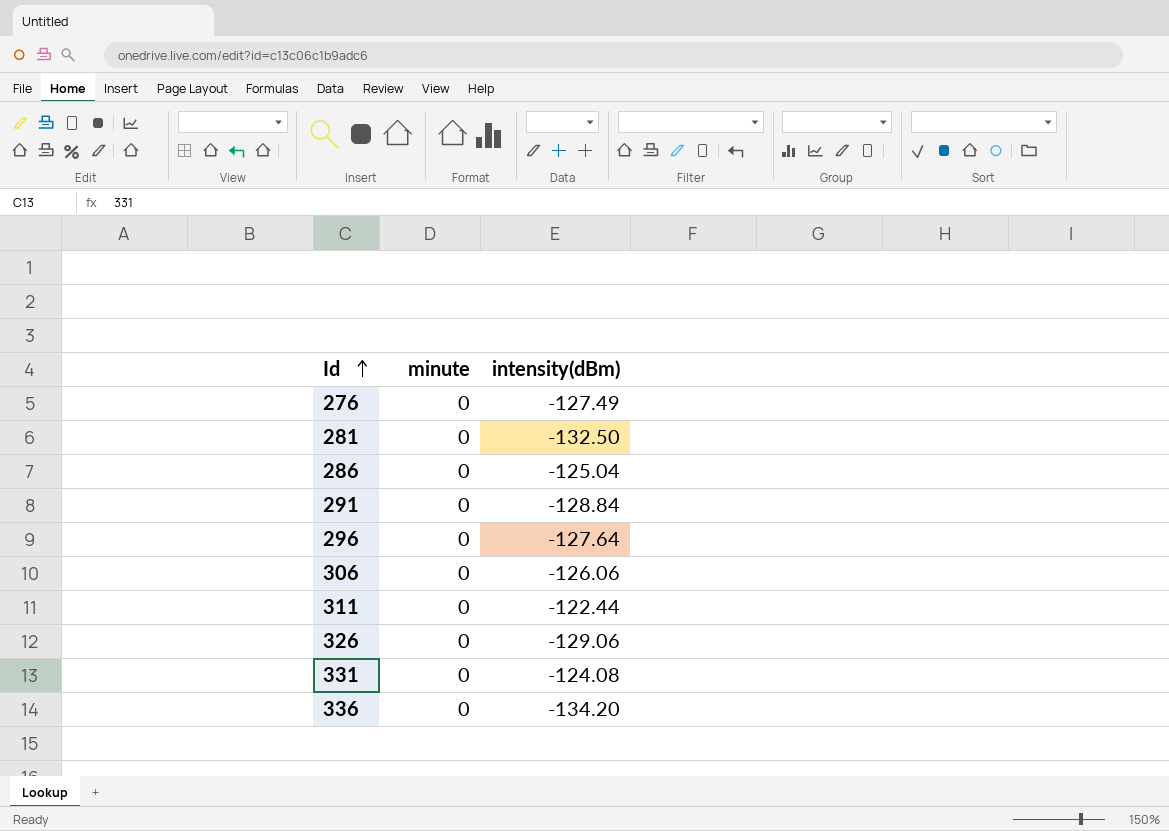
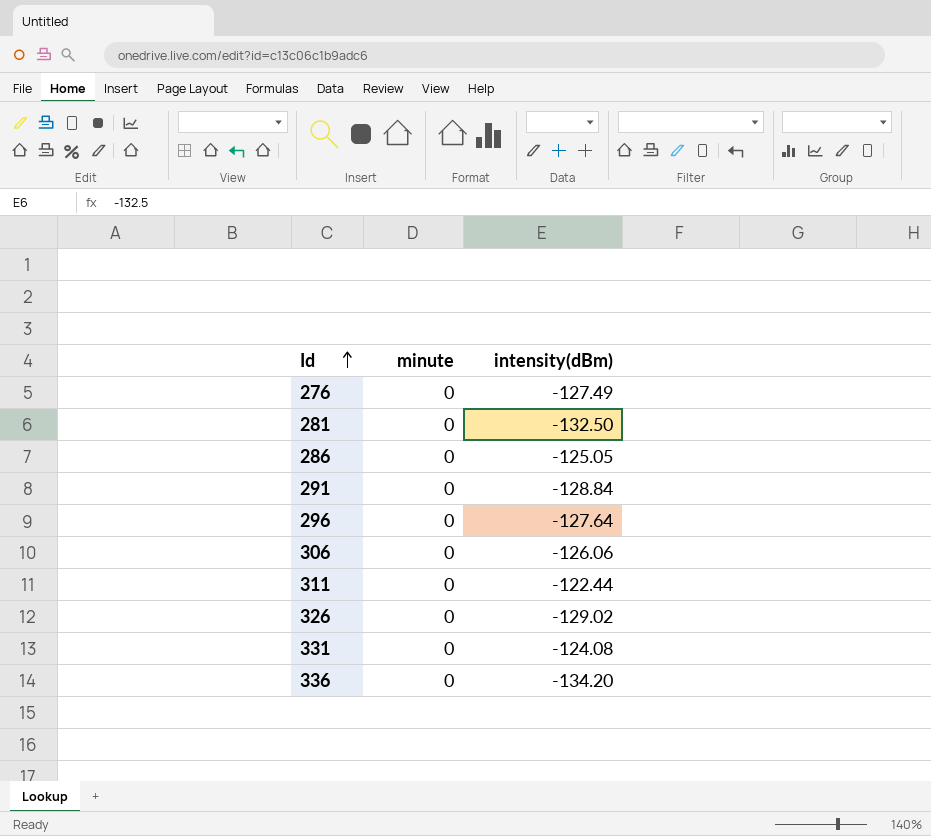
286 | intensity(dBm): -125.04 -> -125.05
326 | intensity(dBm): -129.06 -> -129.02

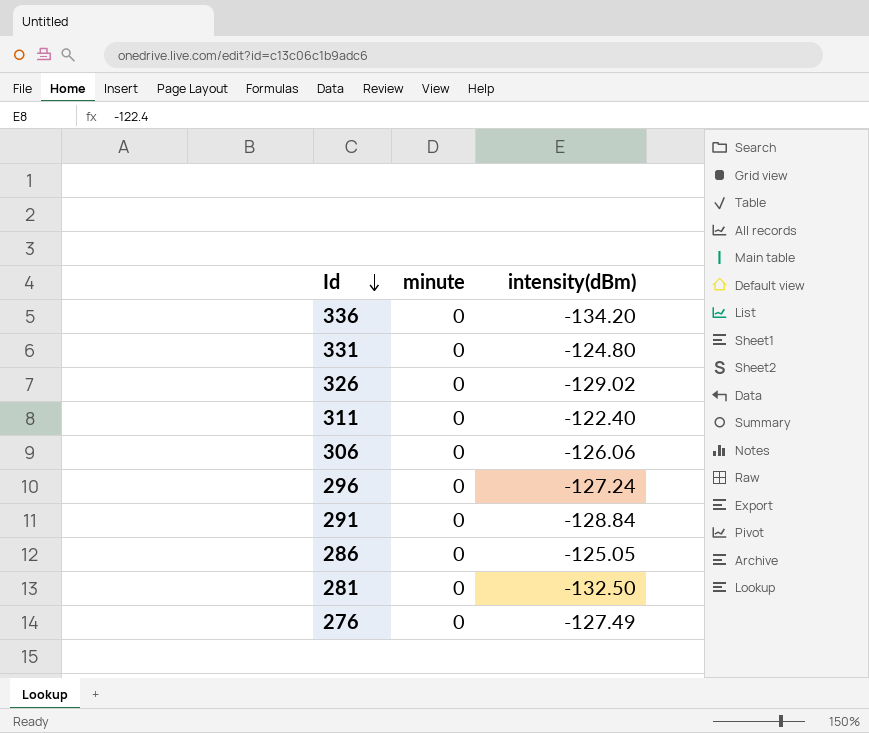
row order: Id ascending -> Id descending
331 | intensity(dBm): -124.08 -> -124.80
311 | intensity(dBm): -122.44 -> -122.40
296 | intensity(dBm): -127.64 -> -127.24

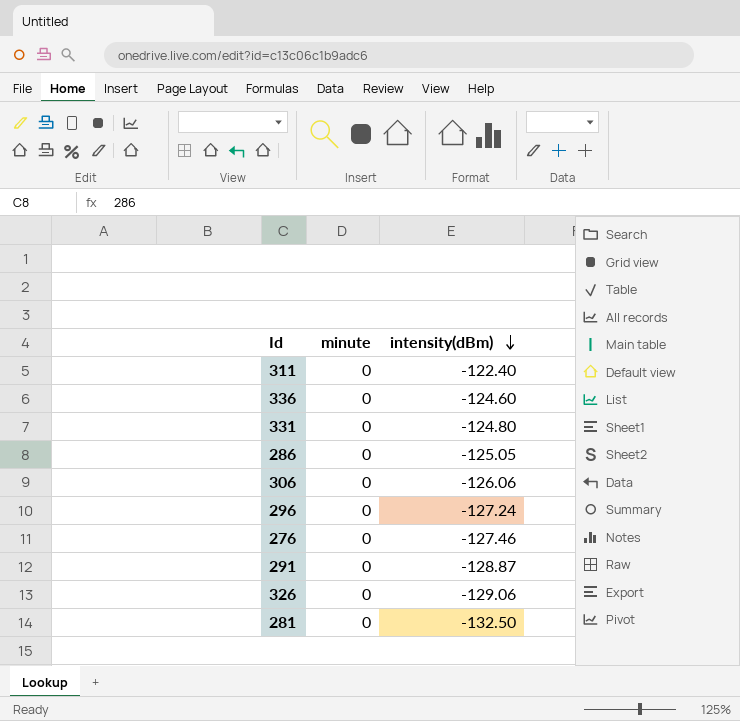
row order: Id descending -> intensity(dBm) descending
336 | intensity(dBm): -134.20 -> -124.60
276 | intensity(dBm): -127.49 -> -127.46
291 | intensity(dBm): -128.84 -> -128.87
326 | intensity(dBm): -129.02 -> -129.06

